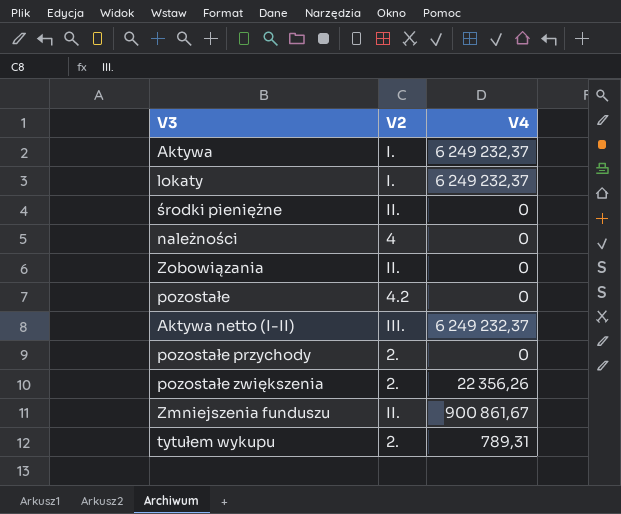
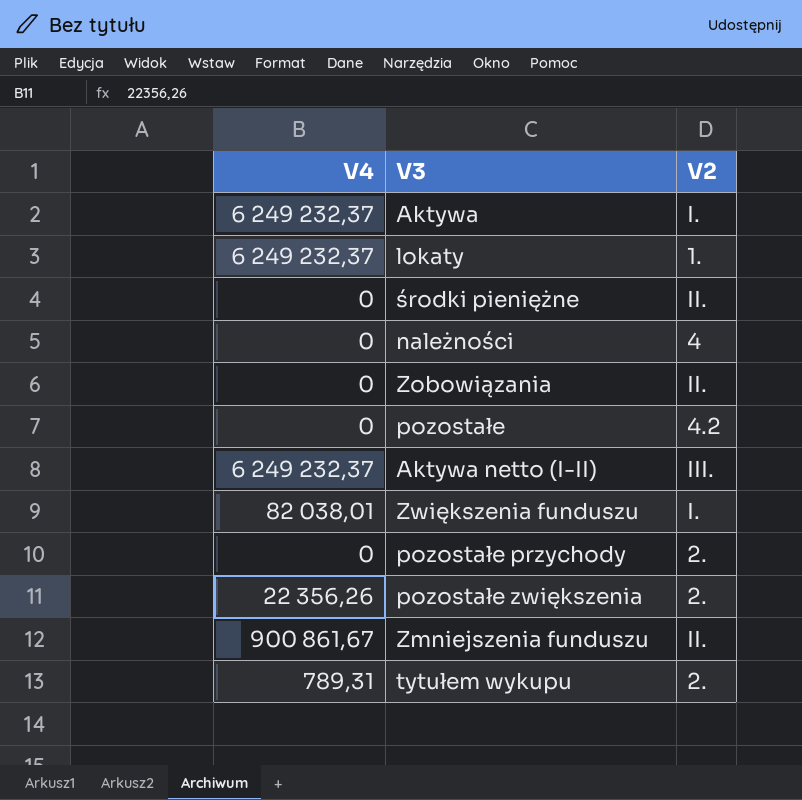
column V4 | position: 3 -> 1
lokaty | V2: I. -> 1.
row Zwiększenia funduszu: none -> 82 038,01 | I.

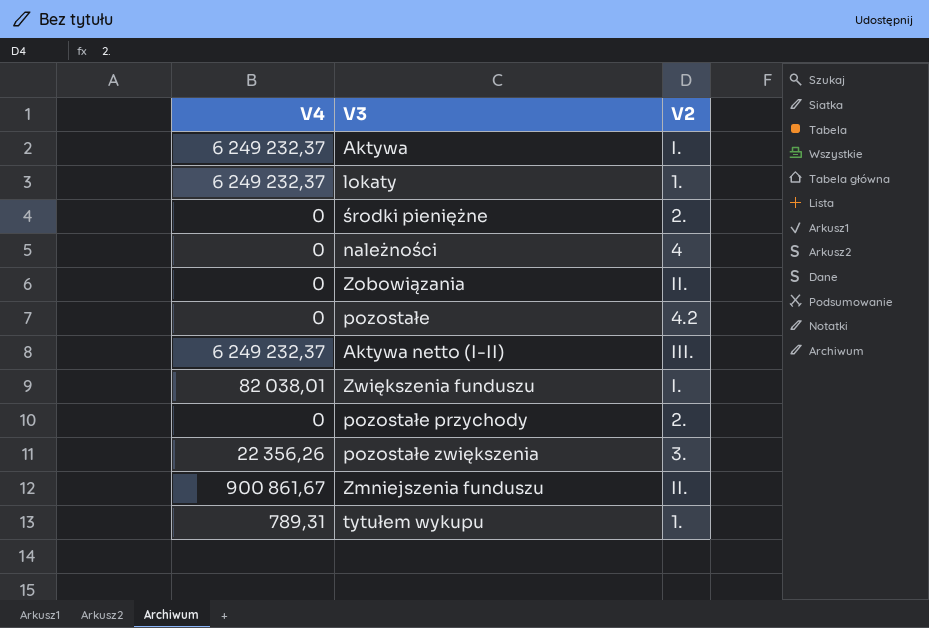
środki pieniężne | V2: II. -> 2.
pozostałe zwiększenia | V2: 2. -> 3.
tytułem wykupu | V2: 2. -> 1.

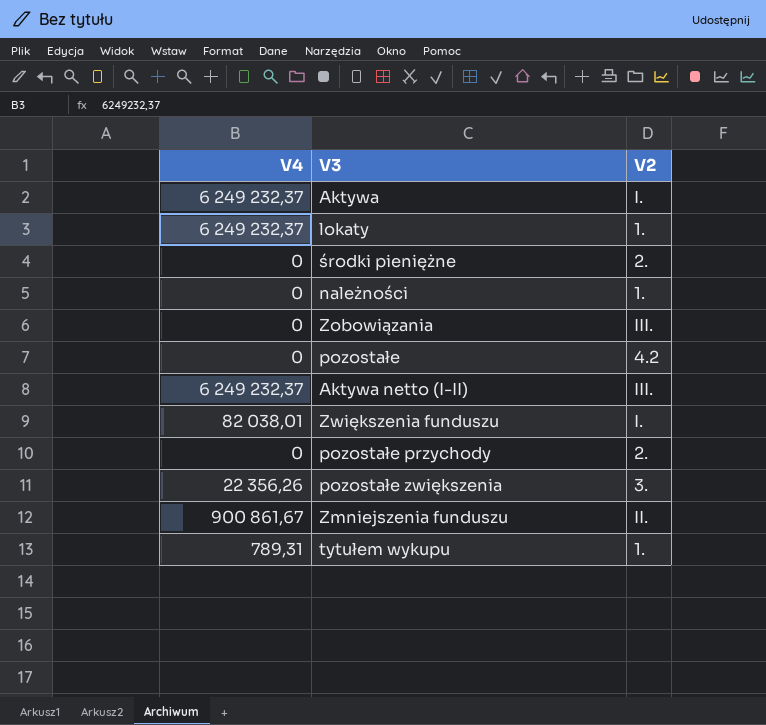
należności | V2: 4 -> 1.
Zobowiązania | V2: II. -> III.

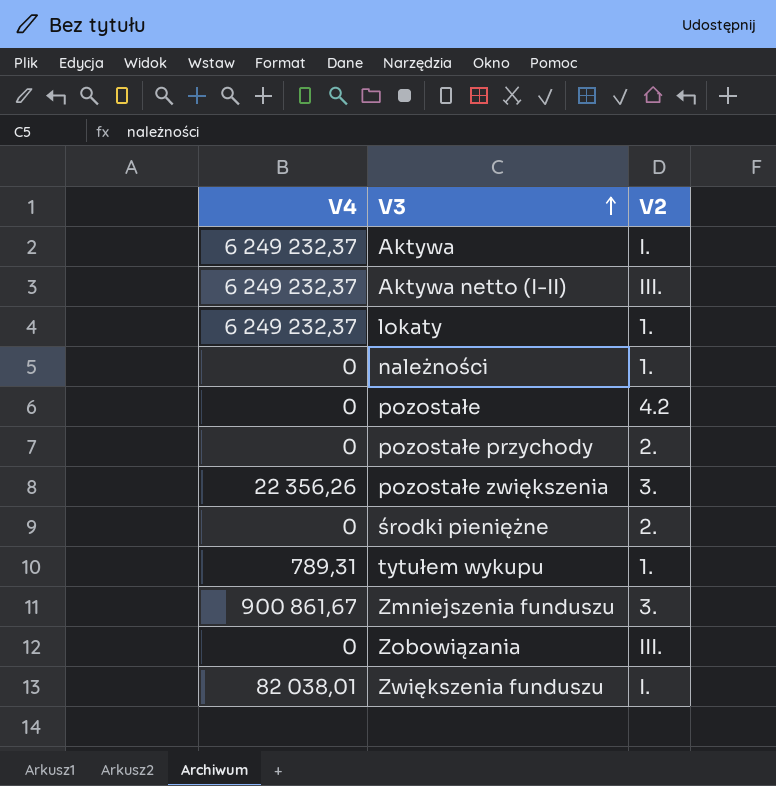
row order: none -> V3 ascending
Zmniejszenia funduszu | V2: II. -> 3.

